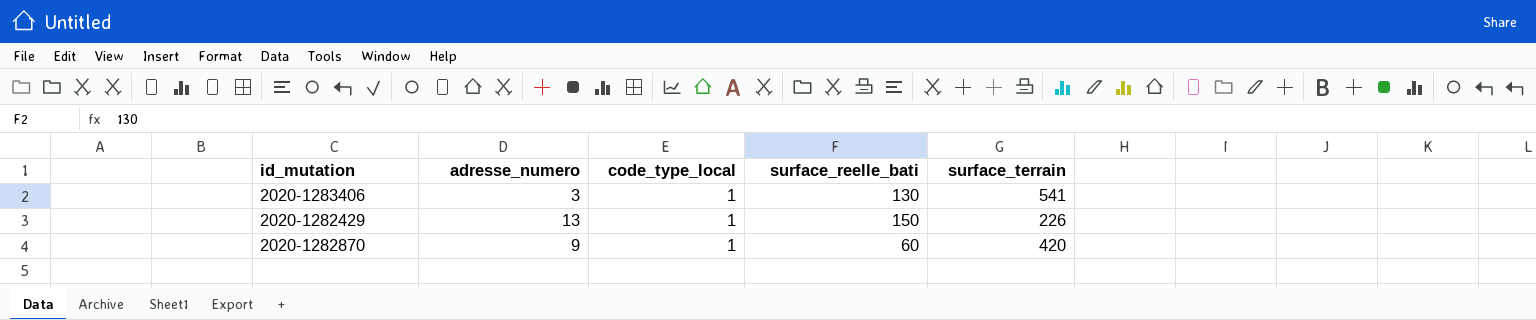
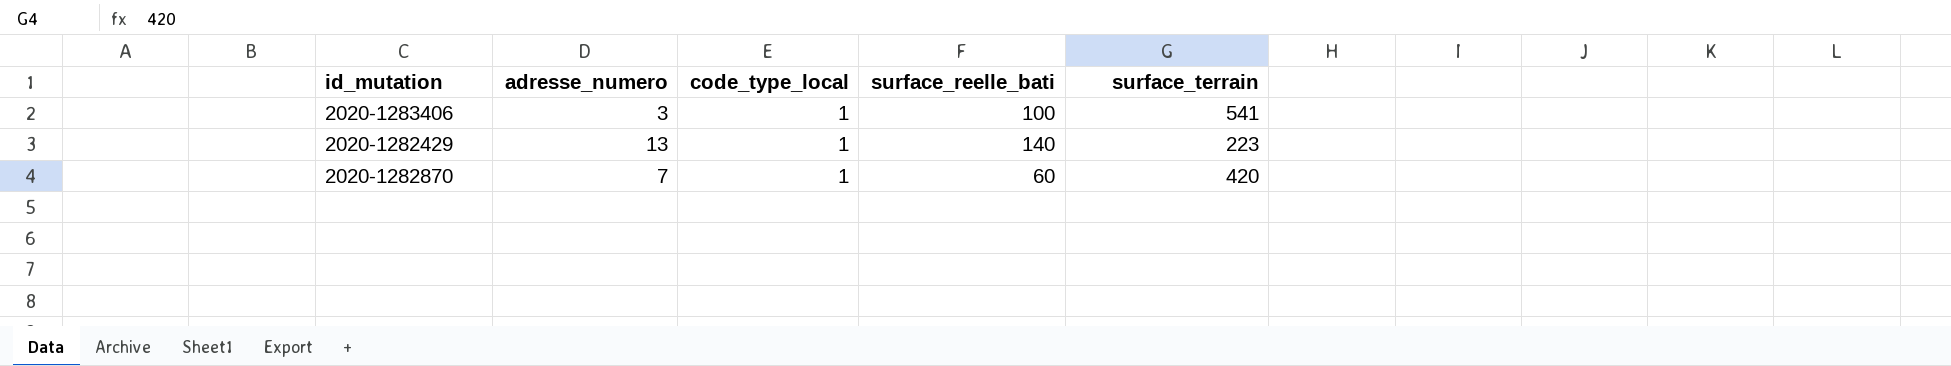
2020-1283406 | surface_reelle_bati: 130 -> 100
2020-1282429 | surface_reelle_bati: 150 -> 140
2020-1282429 | surface_terrain: 226 -> 223
2020-1282870 | adresse_numero: 9 -> 7

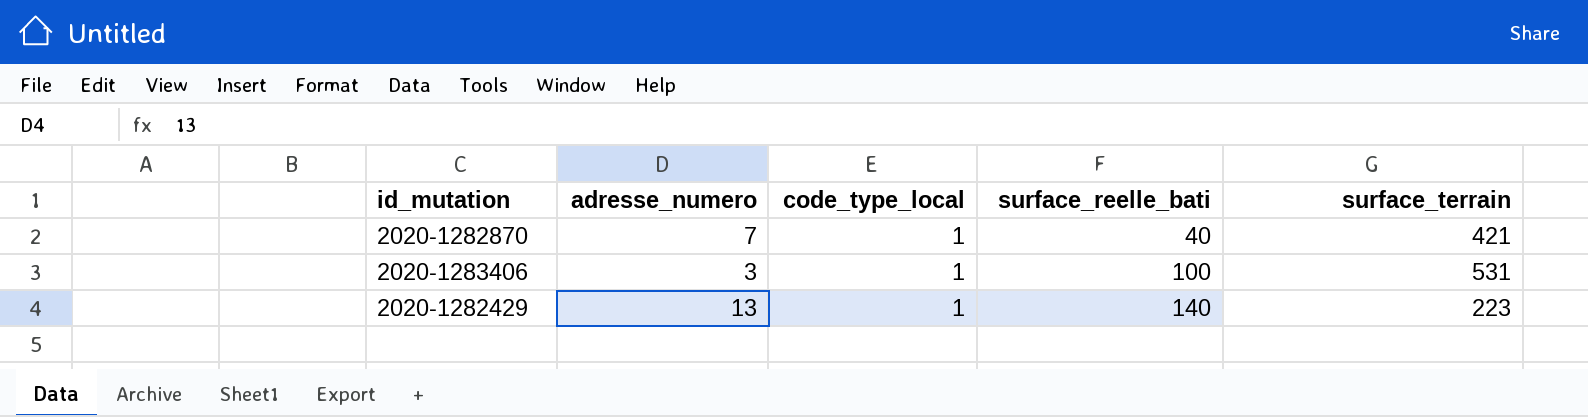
row order: none -> surface_reelle_bati ascending
2020-1282870 | surface_reelle_bati: 60 -> 40
2020-1282870 | surface_terrain: 420 -> 421
2020-1283406 | surface_terrain: 541 -> 531

